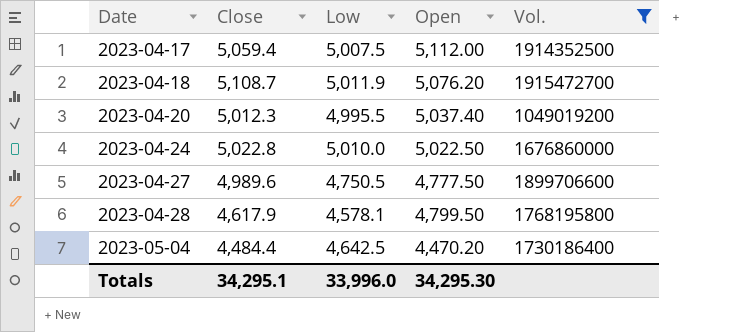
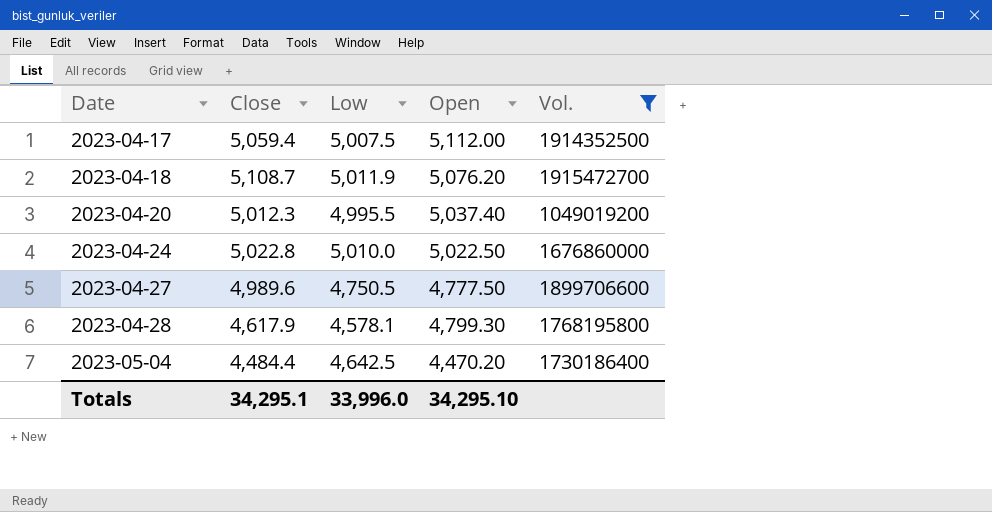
2023-04-28 | Open: 4,799.50 -> 4,799.30
Totals | Open: 34,295.30 -> 34,295.10

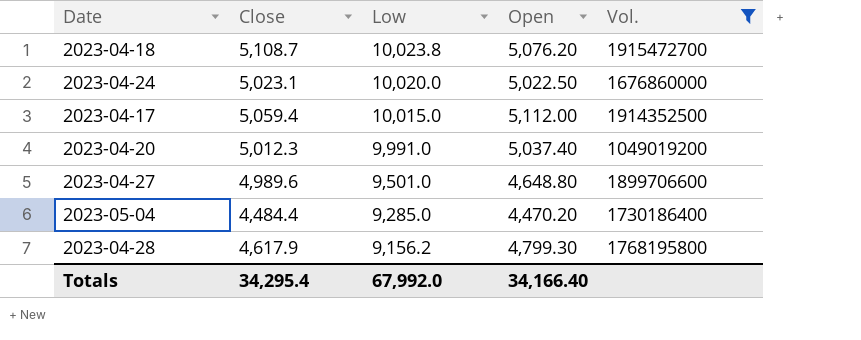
row order: Date ascending -> Low descending
2023-04-18 | Low: 5,011.9 -> 10,023.8
2023-04-24 | Close: 5,022.8 -> 5,023.1
2023-04-24 | Low: 5,010.0 -> 10,020.0
2023-04-17 | Low: 5,007.5 -> 10,015.0
2023-04-20 | Low: 4,995.5 -> 9,991.0
2023-04-27 | Low: 4,750.5 -> 9,501.0
2023-04-27 | Open: 4,777.50 -> 4,648.80
2023-05-04 | Low: 4,642.5 -> 9,285.0
2023-04-28 | Low: 4,578.1 -> 9,156.2
Totals | Close: 34,295.1 -> 34,295.4
Totals | Low: 33,996.0 -> 67,992.0
Totals | Open: 34,295.10 -> 34,166.40

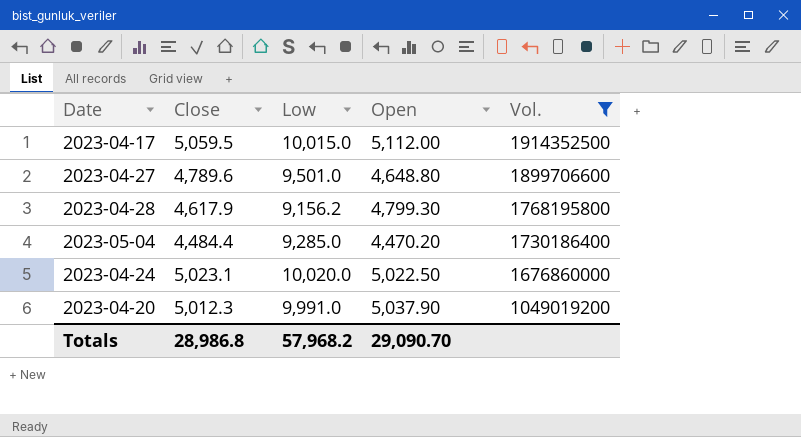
row order: Low descending -> Vol. descending
row 2023-04-18: 5,108.7 | 10,023.8 | 5,076.20 | 1915472700 -> none
2023-04-17 | Close: 5,059.4 -> 5,059.5
2023-04-27 | Close: 4,989.6 -> 4,789.6
2023-04-20 | Open: 5,037.40 -> 5,037.90
Totals | Close: 34,295.4 -> 28,986.8
Totals | Low: 67,992.0 -> 57,968.2
Totals | Open: 34,166.40 -> 29,090.70

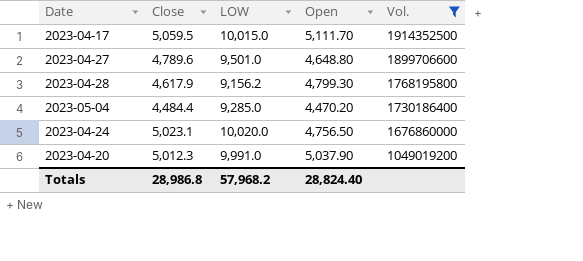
column name: Low -> LOW
2023-04-17 | Open: 5,112.00 -> 5,111.70
2023-04-24 | Open: 5,022.50 -> 4,756.50
Totals | Open: 29,090.70 -> 28,824.40

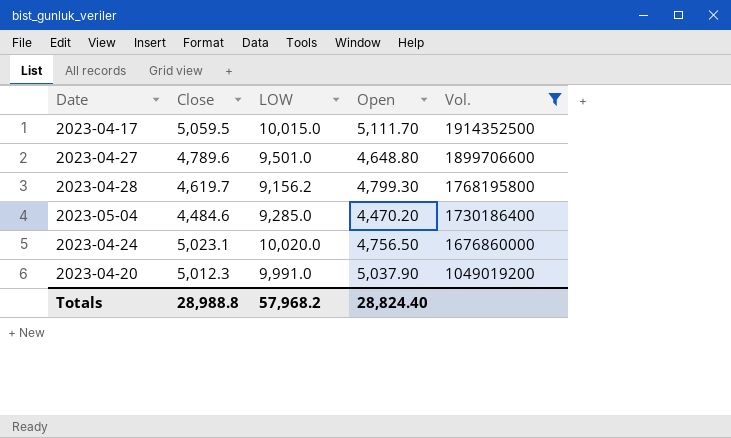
2023-04-28 | Close: 4,617.9 -> 4,619.7
2023-05-04 | Close: 4,484.4 -> 4,484.6
Totals | Close: 28,986.8 -> 28,988.8

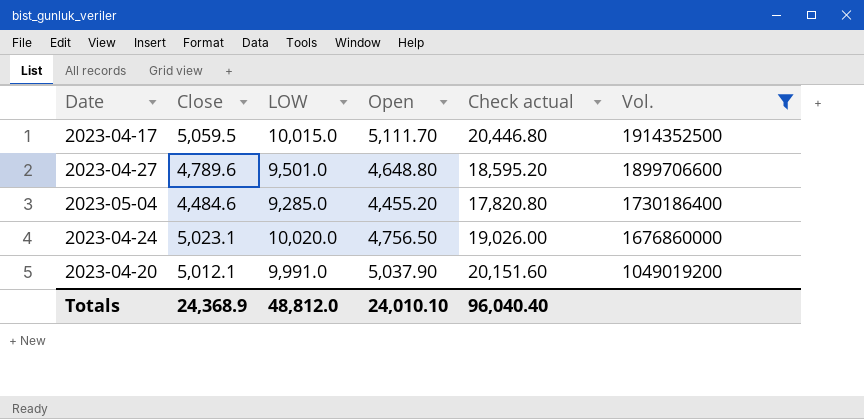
column Check actual | formula: none -> [Open] * 4
row 2023-04-28: 4,619.7 | 9,156.2 | 4,799.30 | 1768195800 -> none
2023-05-04 | Open: 4,470.20 -> 4,455.20
2023-04-20 | Close: 5,012.3 -> 5,012.1
Totals | Close: 28,988.8 -> 24,368.9
Totals | LOW: 57,968.2 -> 48,812.0
Totals | Open: 28,824.40 -> 24,010.10

